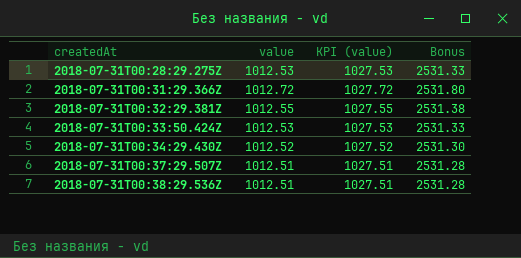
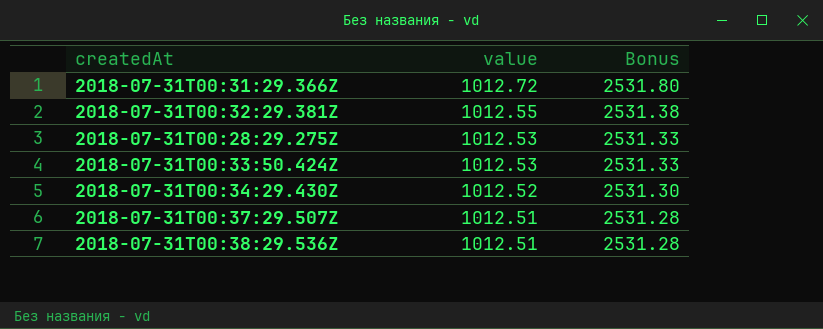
row order: createdAt ascending -> value descending
column KPI (value) | formula: [value] + 15 -> none

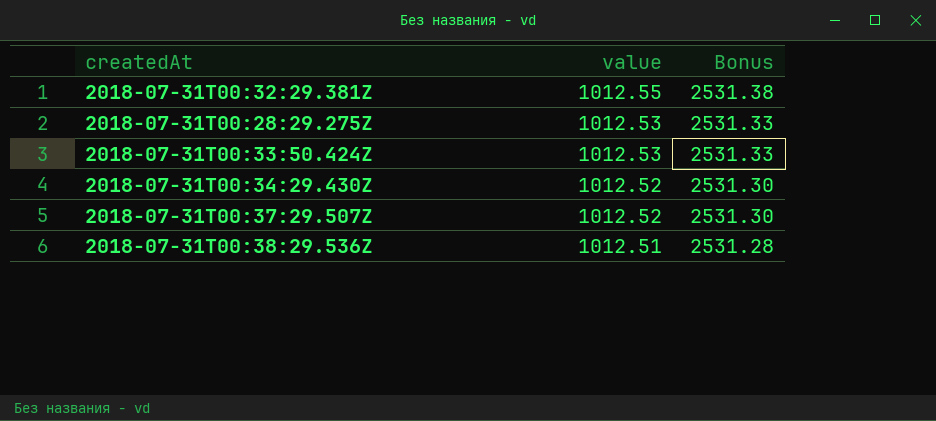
row 2018-07-31T00:31:29.366Z: 1012.72 | 2531.80 -> none
2018-07-31T00:37:29.507Z | value: 1012.51 -> 1012.52
2018-07-31T00:37:29.507Z | Bonus: 2531.28 -> 2531.30

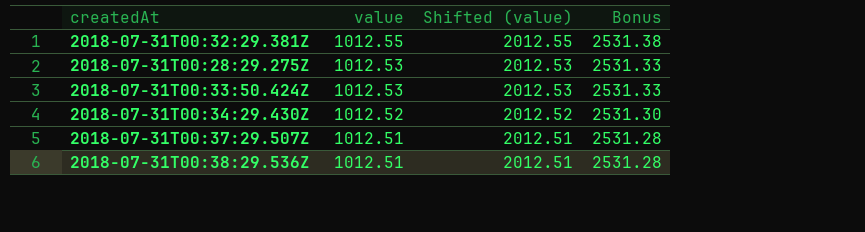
column Shifted (value) | formula: none -> [value] + 1000
2018-07-31T00:37:29.507Z | value: 1012.52 -> 1012.51
2018-07-31T00:37:29.507Z | Bonus: 2531.30 -> 2531.28

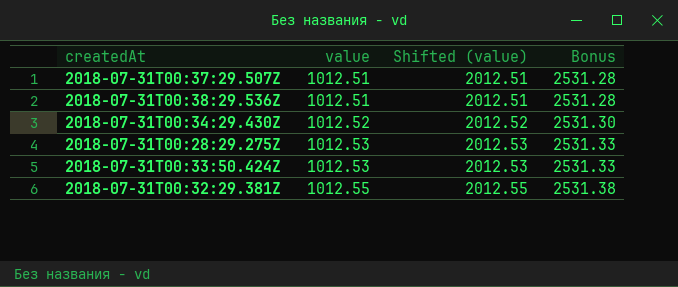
row order: value descending -> value ascending

